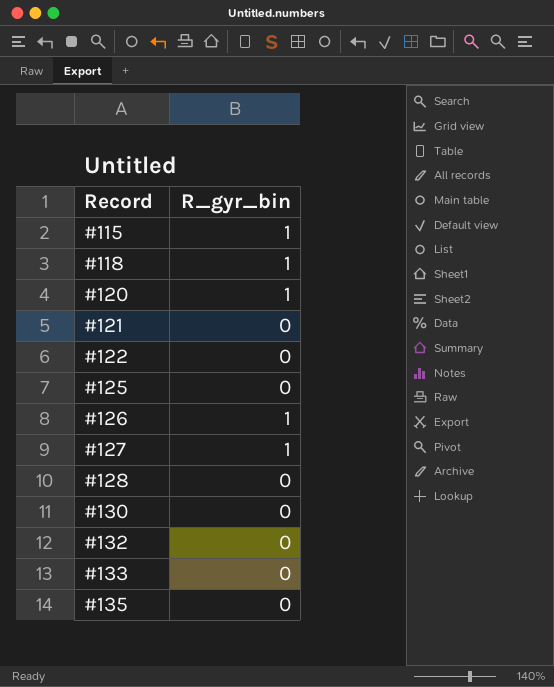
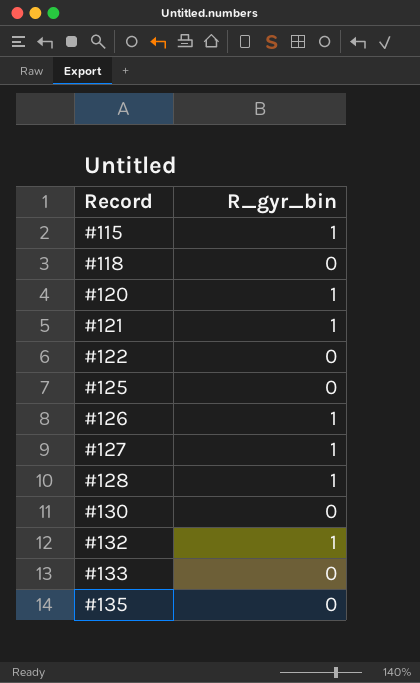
#118 | R_gyr_bin: 1 -> 0
#121 | R_gyr_bin: 0 -> 1
#128 | R_gyr_bin: 0 -> 1
#132 | R_gyr_bin: 0 -> 1

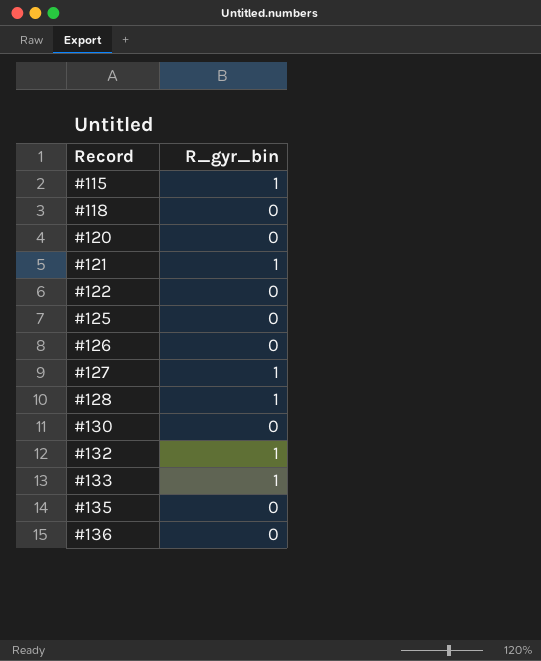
#120 | R_gyr_bin: 1 -> 0
#126 | R_gyr_bin: 1 -> 0
#133 | R_gyr_bin: 0 -> 1
row #136: none -> 0

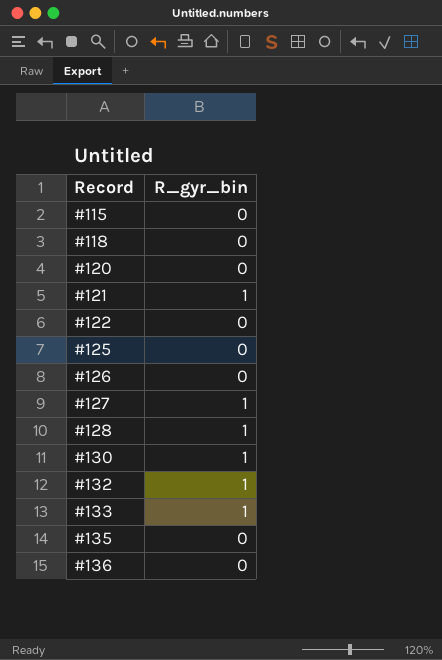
#115 | R_gyr_bin: 1 -> 0
#130 | R_gyr_bin: 0 -> 1

